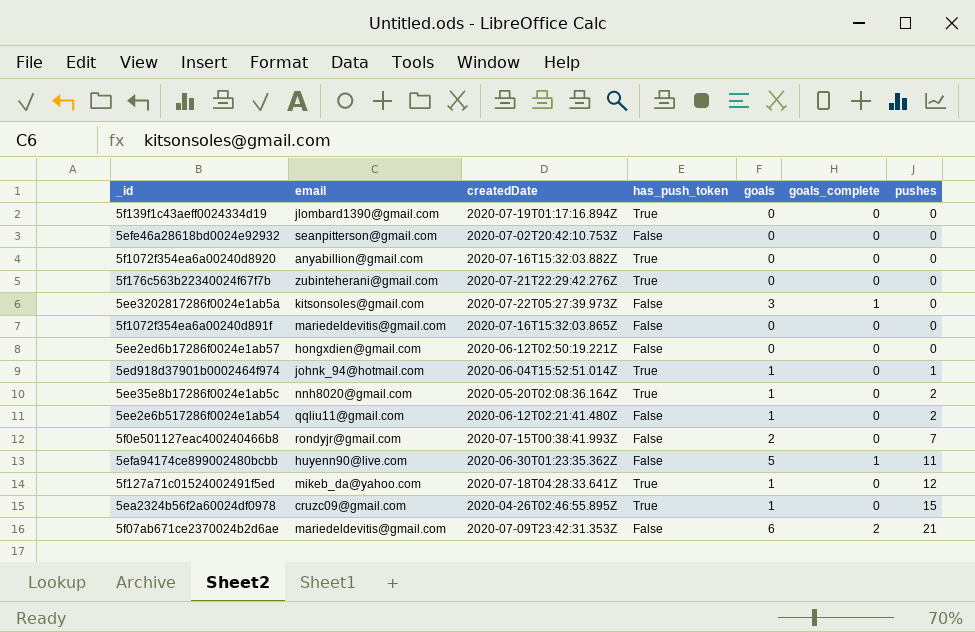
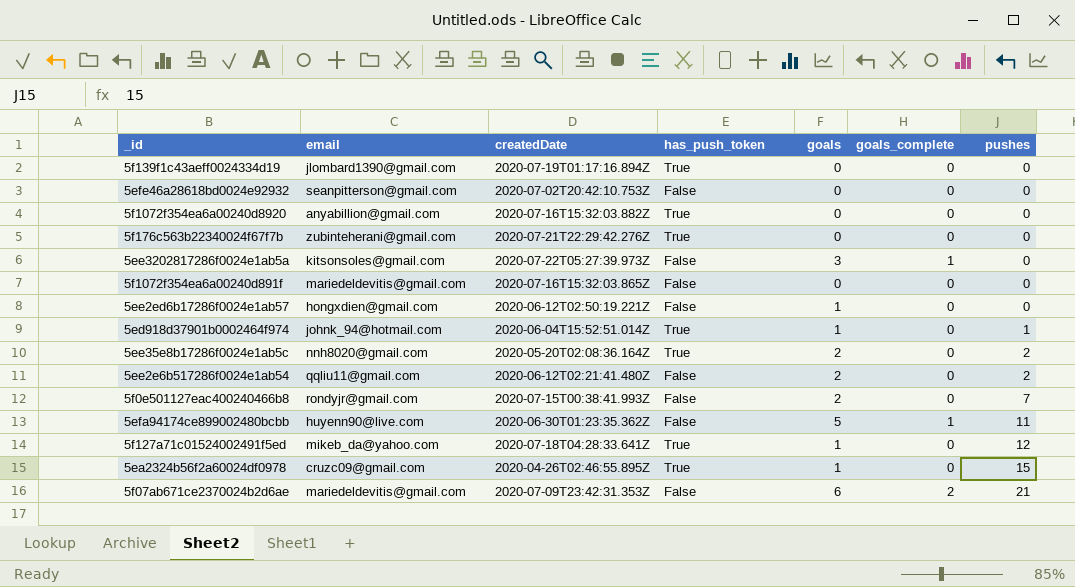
5ee2ed6b17286f0024e1ab57 | goals: 0 -> 1
5ee35e8b17286f0024e1ab5c | goals: 1 -> 2
5ee2e6b517286f0024e1ab54 | goals: 1 -> 2

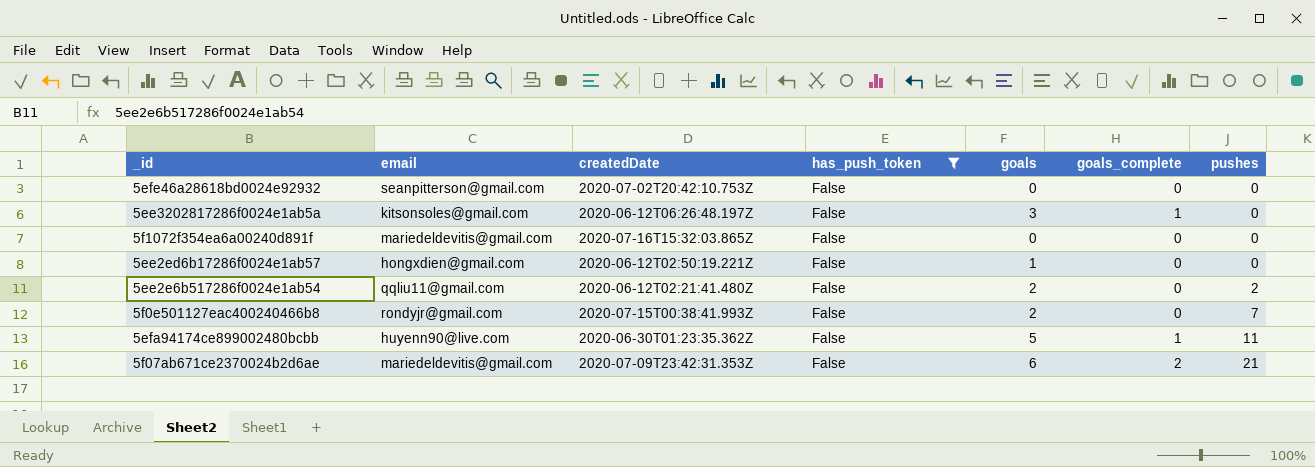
filter: none -> has_push_token = False
5ee3202817286f0024e1ab5a | createdDate: 2020-07-22T05:27:39.973Z -> 2020-06-12T06:26:48.197Z

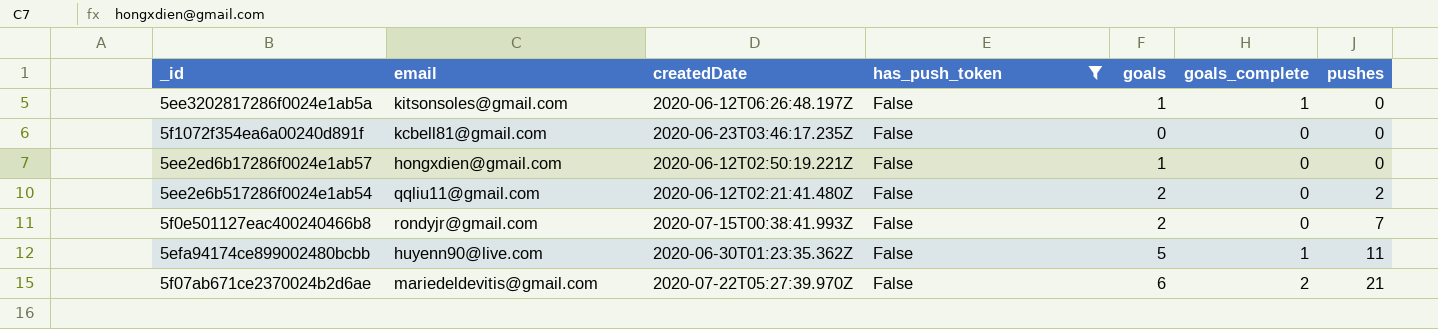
row 5efe46a28618bd0024e92932: seanpitterson@gmail.com | 2020-07-02T20:42:10.753Z | False | 0 | 0 | 0 -> none
5ee3202817286f0024e1ab5a | goals: 3 -> 1
5f1072f354ea6a00240d891f | email: mariedeldevitis@gmail.com -> kcbell81@gmail.com
5f1072f354ea6a00240d891f | createdDate: 2020-07-16T15:32:03.865Z -> 2020-06-23T03:46:17.235Z
5f07ab671ce2370024b2d6ae | createdDate: 2020-07-09T23:42:31.353Z -> 2020-07-22T05:27:39.970Z

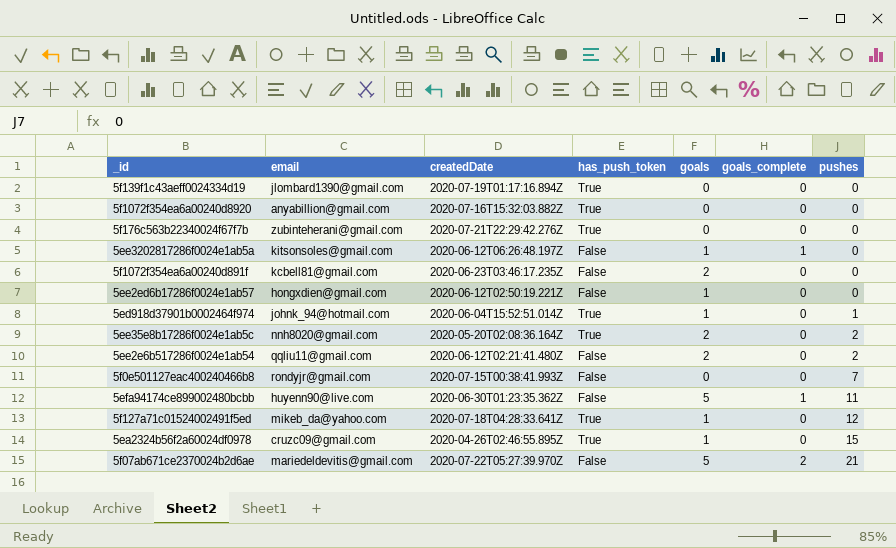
filter: has_push_token = False -> none
5f1072f354ea6a00240d891f | goals: 0 -> 2
5f0e501127eac400240466b8 | goals: 2 -> 0
5f07ab671ce2370024b2d6ae | goals: 6 -> 5

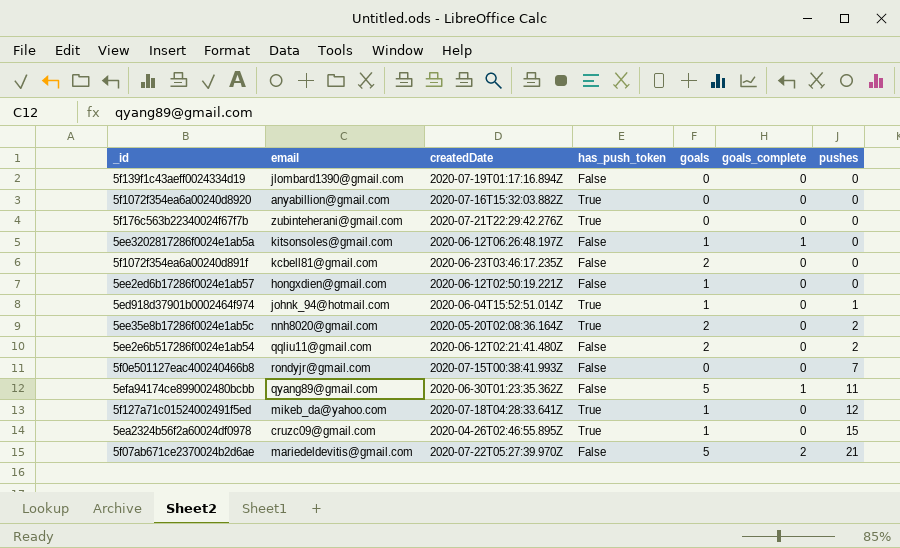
5f139f1c43aeff0024334d19 | has_push_token: True -> False
5efa94174ce899002480bcbb | email: huyenn90@live.com -> qyang89@gmail.com

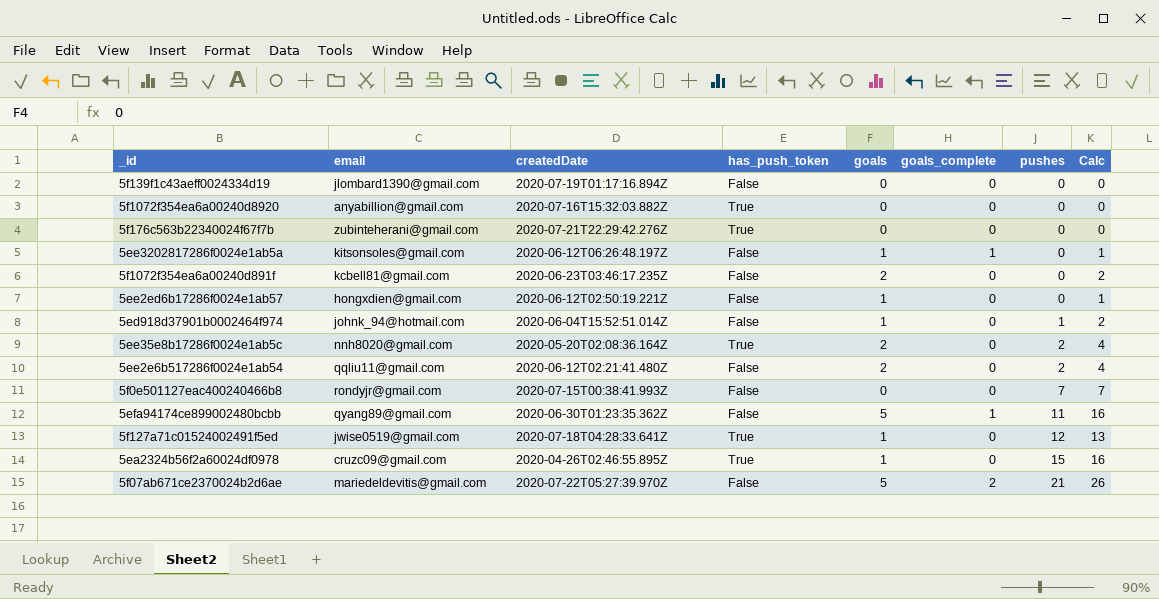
column Calc | formula: none -> [goals] + [pushes]
5ed918d37901b0002464f974 | has_push_token: True -> False
5f127a71c01524002491f5ed | email: mikeb_da@yahoo.com -> jwise0519@gmail.com

